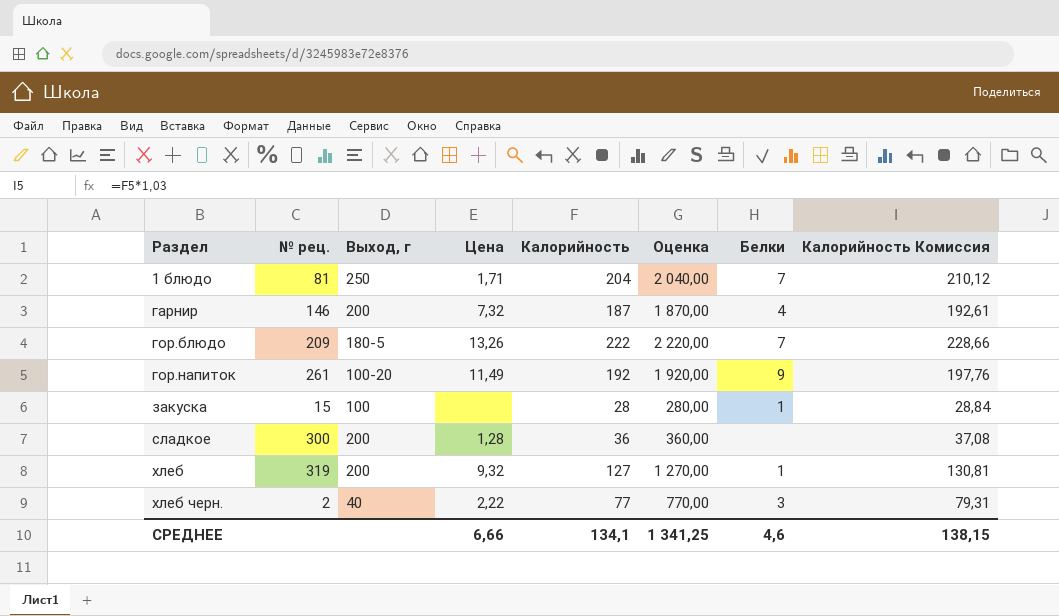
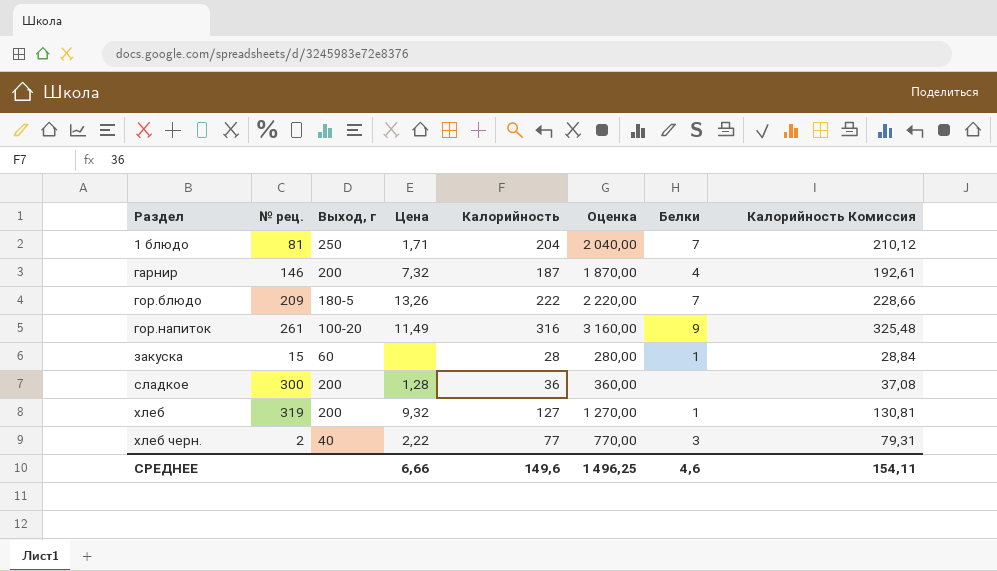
гор.напиток | Калорийность: 192 -> 316
гор.напиток | Оценка: 1 920,00 -> 3 160,00
гор.напиток | Калорийность Комиссия: 197,76 -> 325,48
закуска | Выход, г: 100 -> 60
СРЕДНЕЕ | Калорийность: 134,1 -> 149,6
СРЕДНЕЕ | Оценка: 1 341,25 -> 1 496,25
СРЕДНЕЕ | Калорийность Комиссия: 138,15 -> 154,11

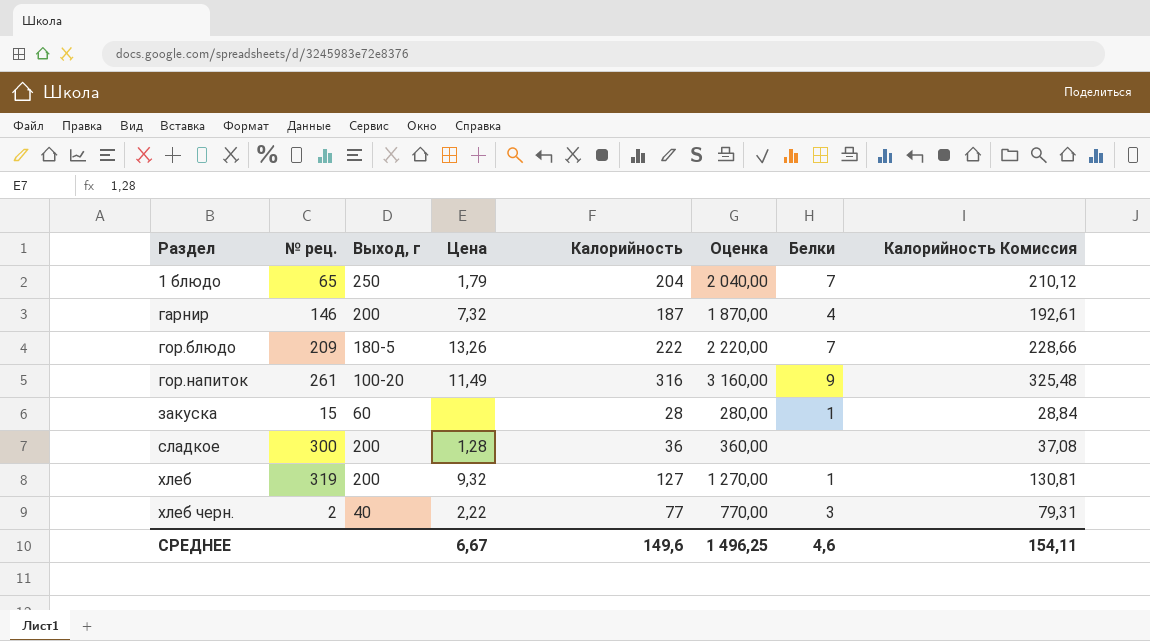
1 блюдо | № рец.: 81 -> 65
1 блюдо | Цена: 1,71 -> 1,79
СРЕДНЕЕ | Цена: 6,66 -> 6,67

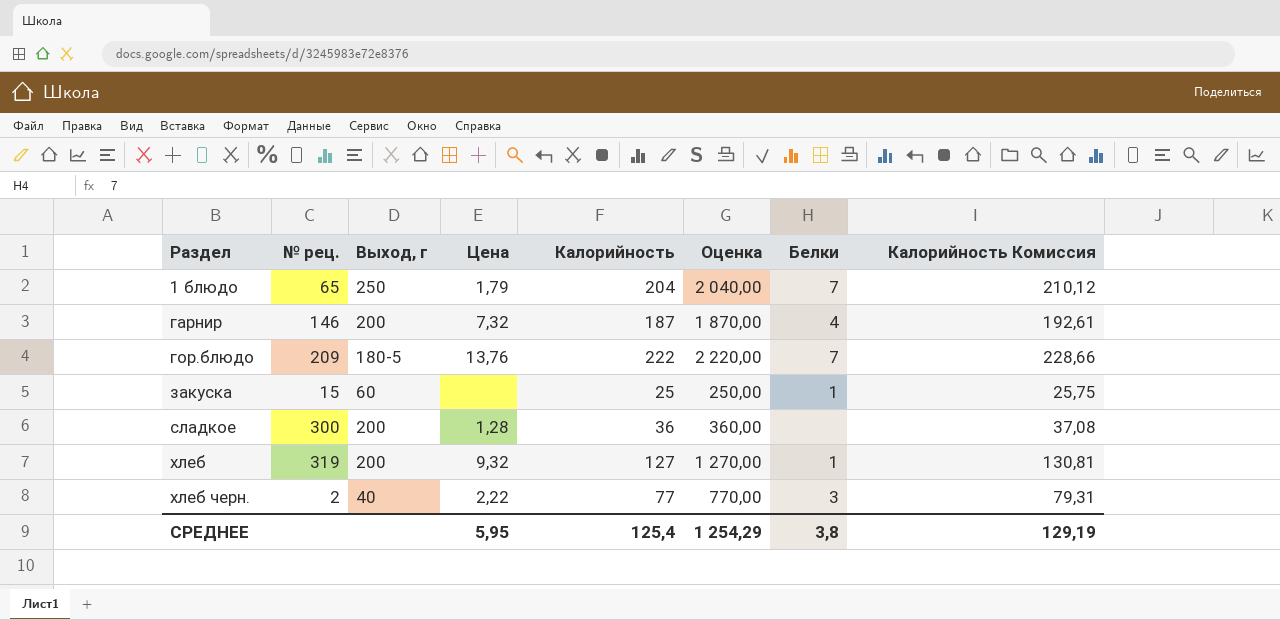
row гор.напиток: 261 | 100-20 | 11,49 | 316 | 3 160,00 | 9 | 325,48 -> none
гор.блюдо | Цена: 13,26 -> 13,76
закуска | Калорийность: 28 -> 25
закуска | Оценка: 280,00 -> 250,00
закуска | Калорийность Комиссия: 28,84 -> 25,75
СРЕДНЕЕ | Цена: 6,67 -> 5,95
СРЕДНЕЕ | Калорийность: 149,6 -> 125,4
СРЕДНЕЕ | Оценка: 1 496,25 -> 1 254,29
СРЕДНЕЕ | Белки: 4,6 -> 3,8
СРЕДНЕЕ | Калорийность Комиссия: 154,11 -> 129,19

